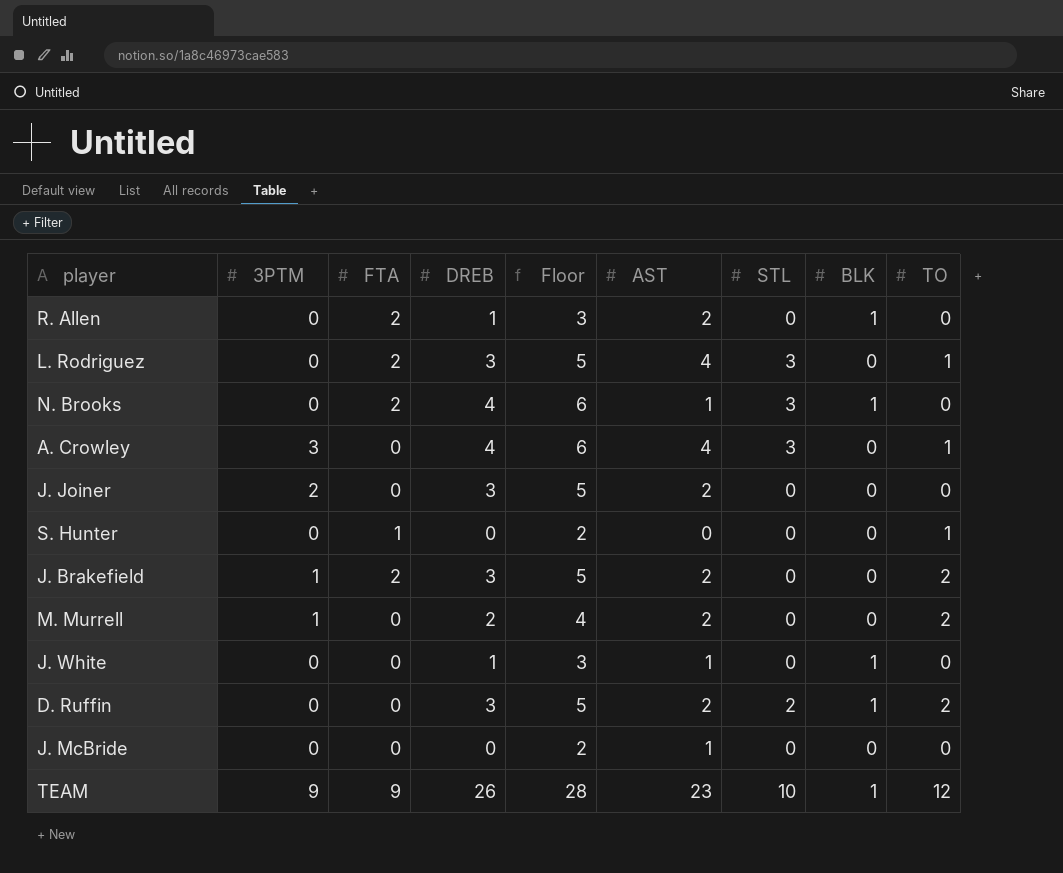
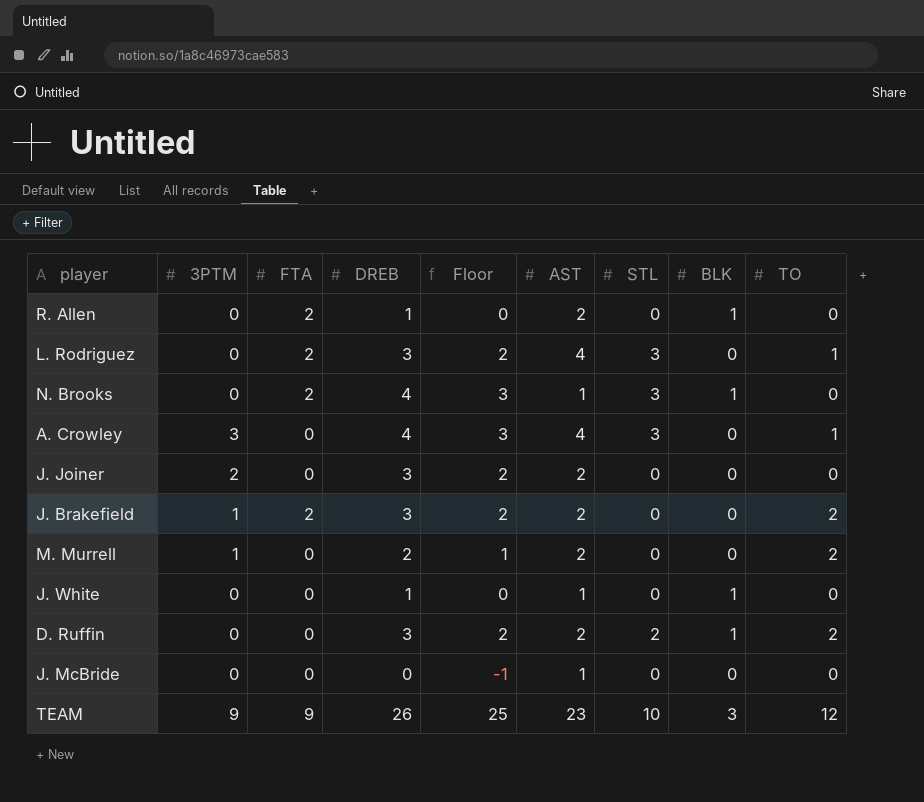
column Floor | formula: [DREB] + 2 -> [DREB] - 1
row S. Hunter: 0 | 1 | 0 | 2 | 0 | 0 | 0 | 1 -> none
TEAM | BLK: 1 -> 3

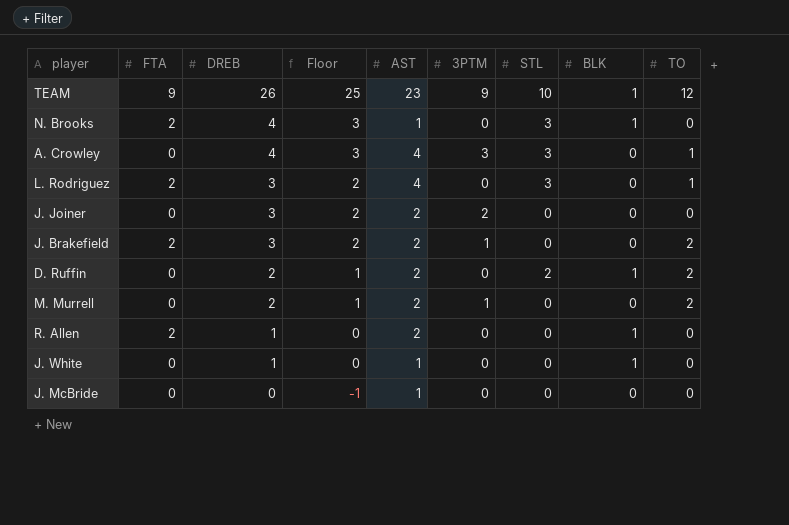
row order: none -> DREB descending
column 3PTM | position: 2 -> 6
TEAM | BLK: 3 -> 1
D. Ruffin | DREB: 3 -> 2
D. Ruffin | Floor: 2 -> 1

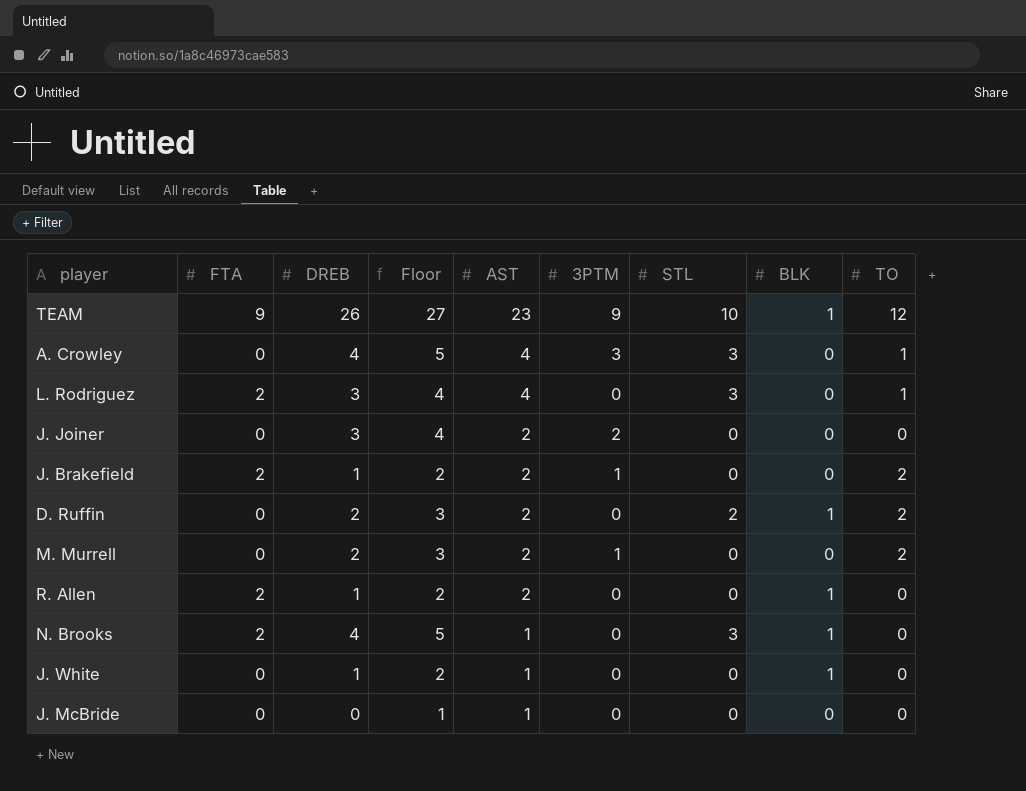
row order: DREB descending -> AST descending
column Floor | formula: [DREB] - 1 -> [DREB] + 1
J. Brakefield | DREB: 3 -> 1

